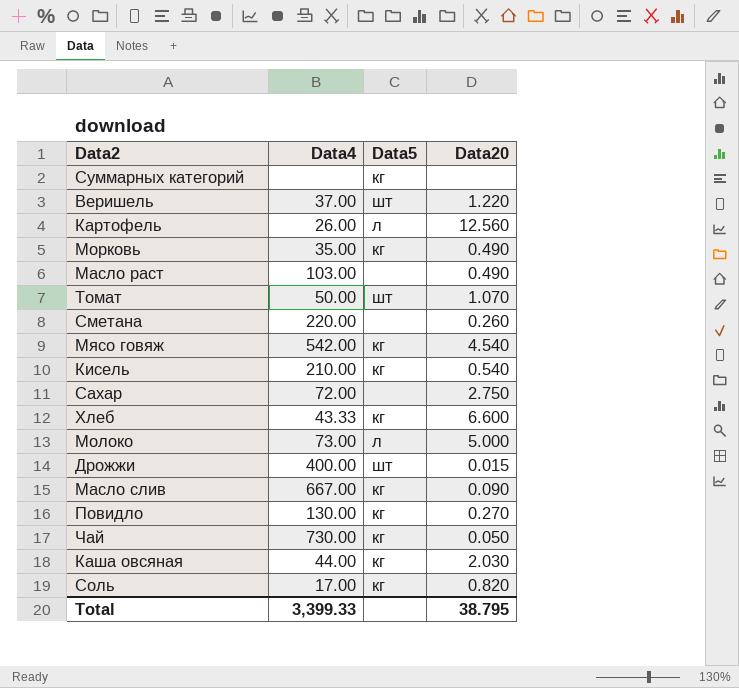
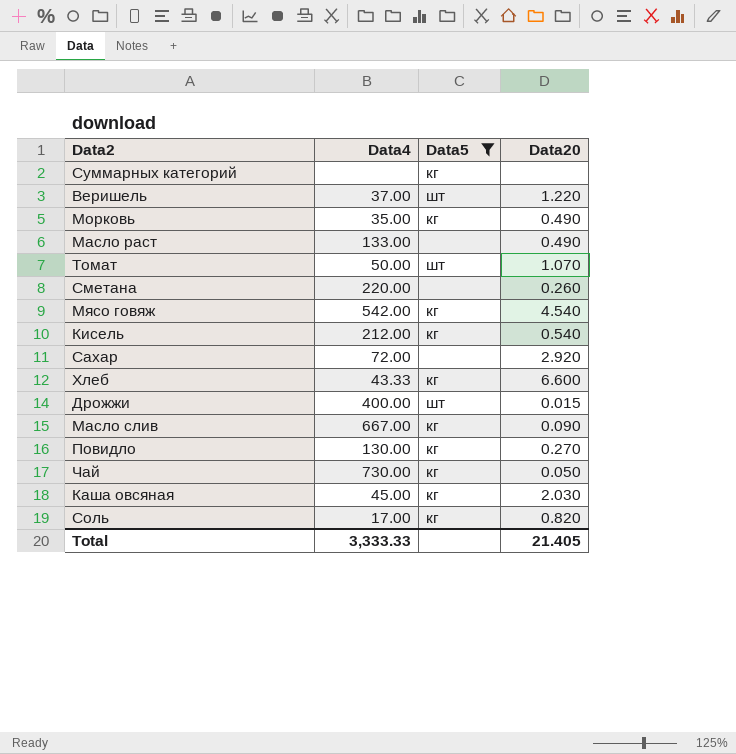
filter: none -> Data5 != л
Масло раст | Data4: 103.00 -> 133.00
Кисель | Data4: 210.00 -> 212.00
Сахар | Data20: 2.750 -> 2.920
Каша овсяная | Data4: 44.00 -> 45.00
Total | Data4: 3,399.33 -> 3,333.33
Total | Data20: 38.795 -> 21.405

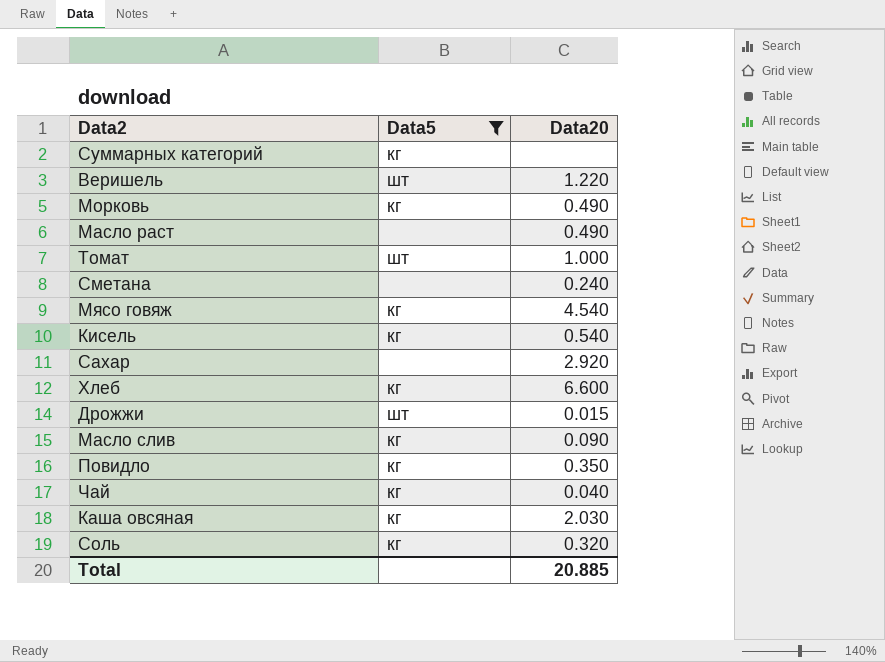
column Data4 | position: 2 -> none
Томат | Data20: 1.070 -> 1.000
Сметана | Data20: 0.260 -> 0.240
Повидло | Data20: 0.270 -> 0.350
Чай | Data20: 0.050 -> 0.040
Соль | Data20: 0.820 -> 0.320
Total | Data20: 21.405 -> 20.885

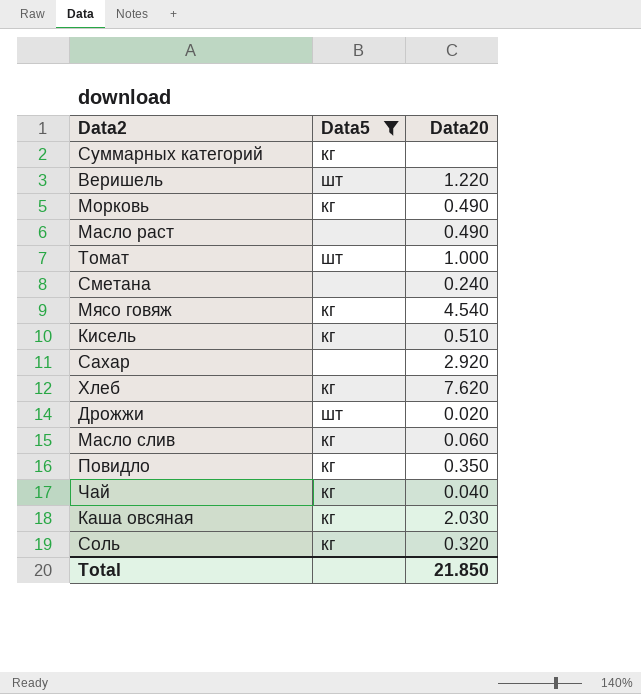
Кисель | Data20: 0.540 -> 0.510
Хлеб | Data20: 6.600 -> 7.620
Дрожжи | Data20: 0.015 -> 0.020
Масло слив | Data20: 0.090 -> 0.060
Total | Data20: 20.885 -> 21.850

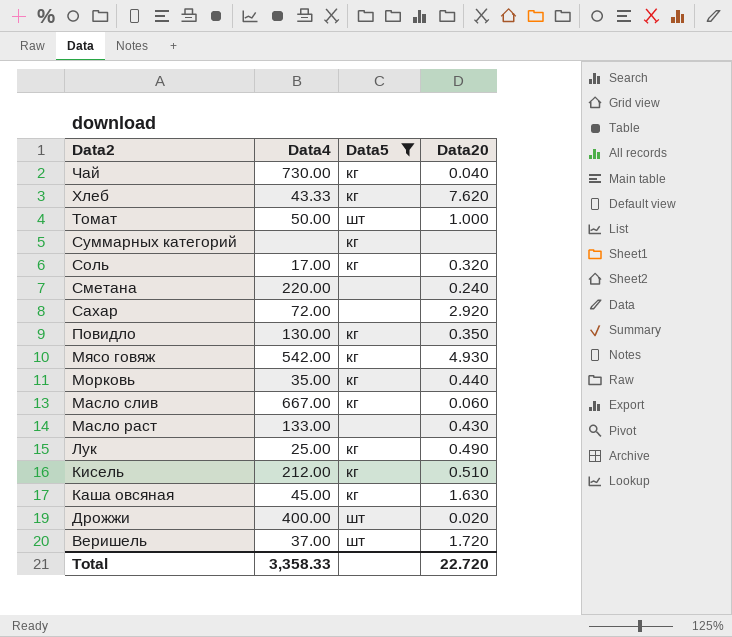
row order: none -> Data2 descending
column Data4 | position: none -> 2
Мясо говяж | Data20: 4.540 -> 4.930
Морковь | Data20: 0.490 -> 0.440
Масло раст | Data20: 0.490 -> 0.430
row Лук: none -> 25.00 | кг | 0.490
Каша овсяная | Data20: 2.030 -> 1.630
Веришель | Data20: 1.220 -> 1.720
Total | Data20: 21.850 -> 22.720

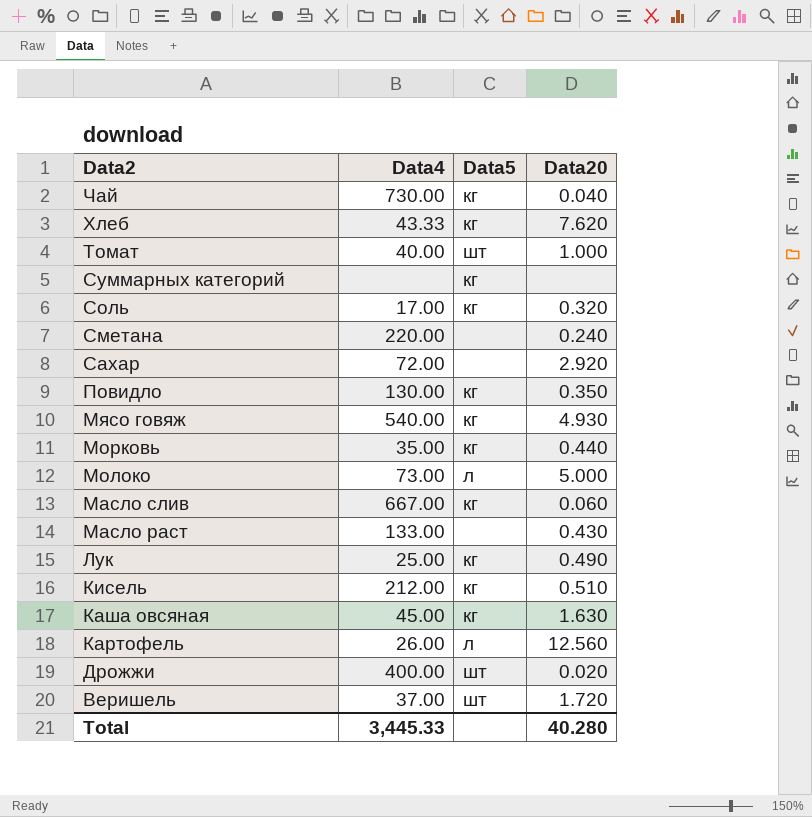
filter: Data5 != л -> none
Томат | Data4: 50.00 -> 40.00
Мясо говяж | Data4: 542.00 -> 540.00
Total | Data4: 3,358.33 -> 3,445.33
Total | Data20: 22.720 -> 40.280

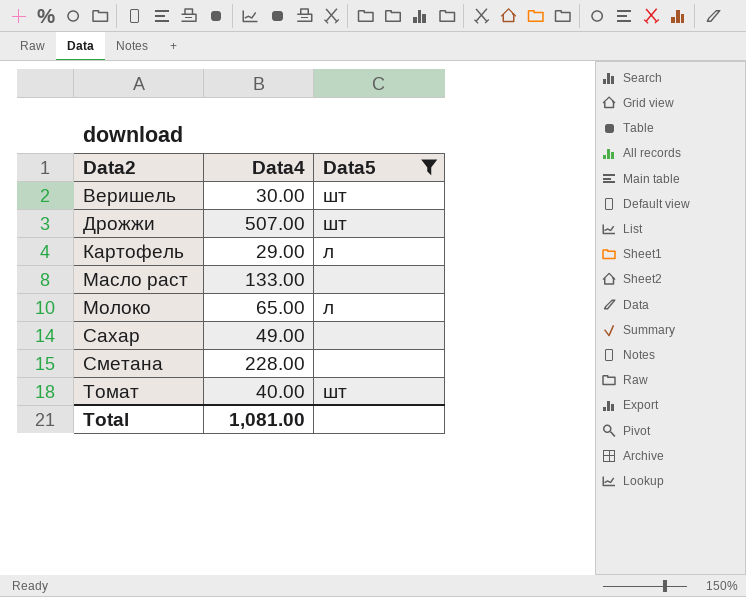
filter: none -> Data5 != кг
row order: Data2 descending -> Data2 ascending
column Data20 | position: 4 -> none
Веришель | Data4: 37.00 -> 30.00
Дрожжи | Data4: 400.00 -> 507.00
Картофель | Data4: 26.00 -> 29.00
Молоко | Data4: 73.00 -> 65.00
Сахар | Data4: 72.00 -> 49.00
Сметана | Data4: 220.00 -> 228.00
Total | Data4: 3,445.33 -> 1,081.00

